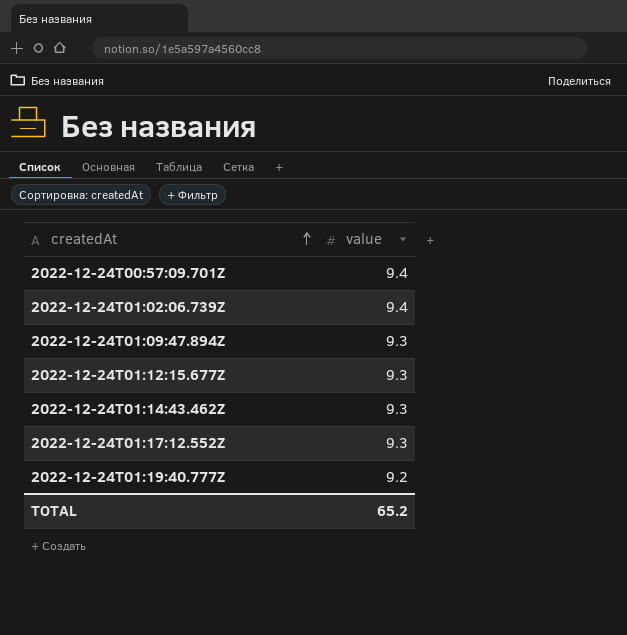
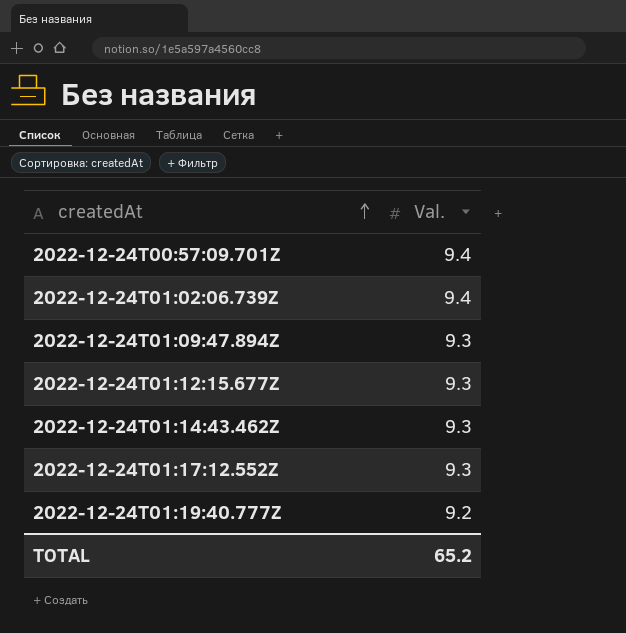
column name: value -> Val.

